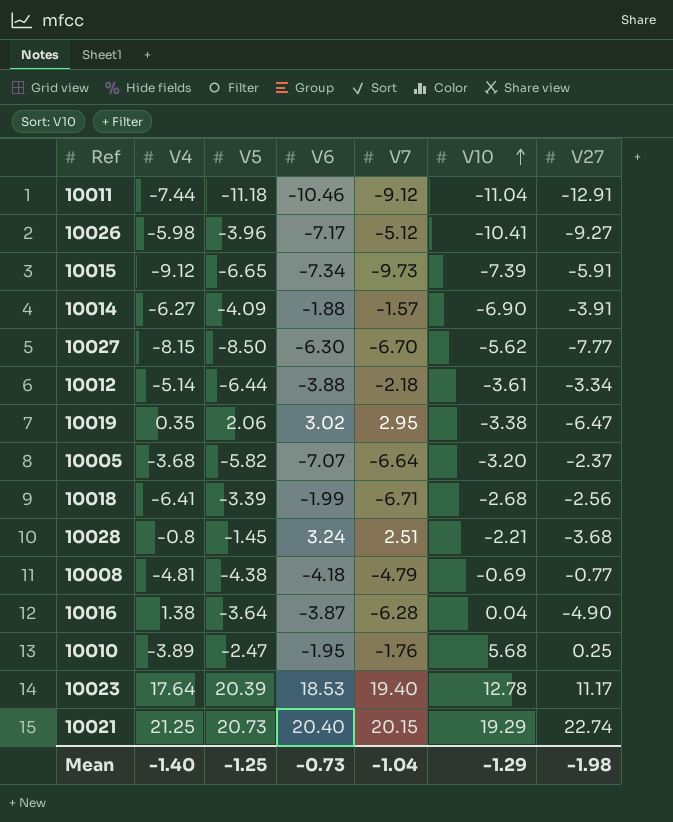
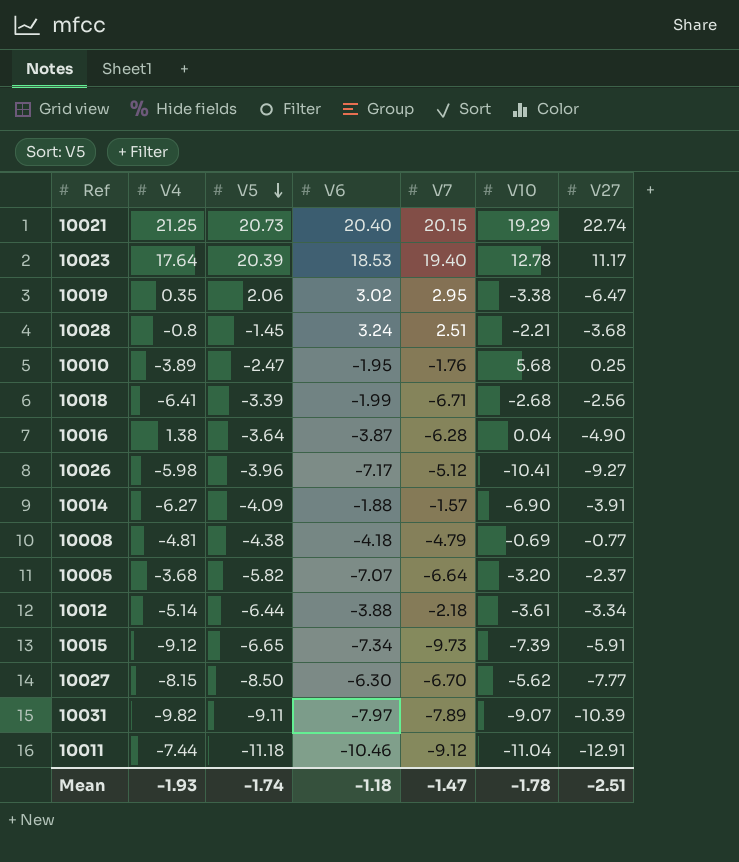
row order: V10 ascending -> V5 descending
row 10031: none -> -9.82 | -9.11 | -7.97 | -7.89 | -9.07 | -10.39
Mean | V4: -1.40 -> -1.93
Mean | V5: -1.25 -> -1.74
Mean | V6: -0.73 -> -1.18
Mean | V7: -1.04 -> -1.47
Mean | V10: -1.29 -> -1.78
Mean | V27: -1.98 -> -2.51

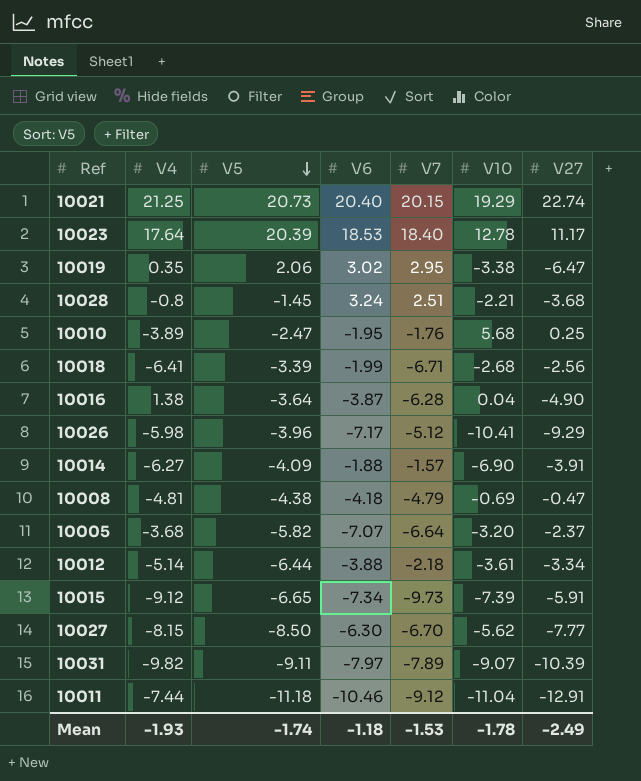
10023 | V7: 19.40 -> 18.40
10026 | V27: -9.27 -> -9.29
10008 | V27: -0.77 -> -0.47
Mean | V7: -1.47 -> -1.53
Mean | V27: -2.51 -> -2.49

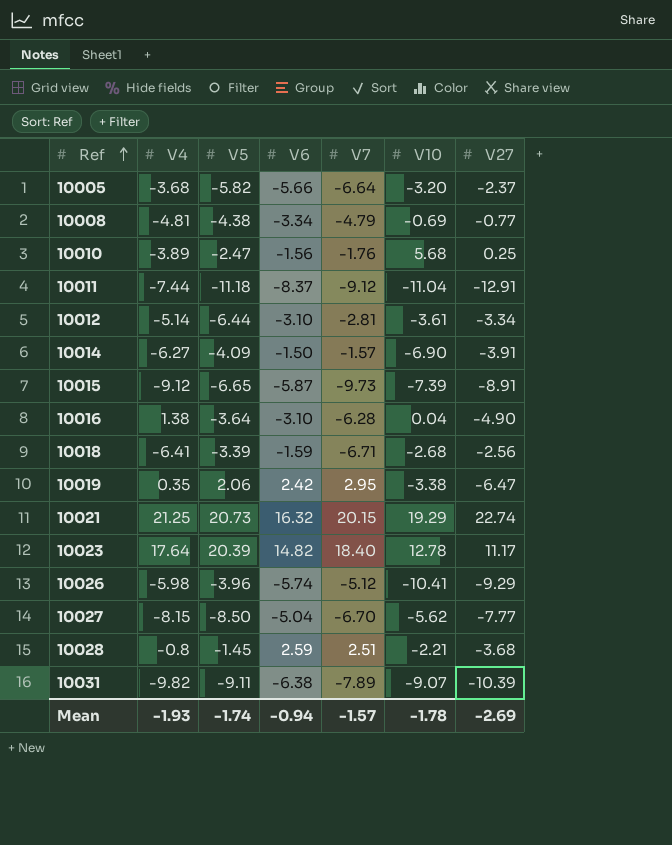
row order: V5 descending -> Ref ascending
10005 | V6: -7.07 -> -5.66
10008 | V6: -4.18 -> -3.34
10008 | V27: -0.47 -> -0.77
10010 | V6: -1.95 -> -1.56
10011 | V6: -10.46 -> -8.37
10012 | V6: -3.88 -> -3.10
10012 | V7: -2.18 -> -2.81
10014 | V6: -1.88 -> -1.50
10015 | V6: -7.34 -> -5.87
10015 | V27: -5.91 -> -8.91
10016 | V6: -3.87 -> -3.10
10018 | V6: -1.99 -> -1.59
10019 | V6: 3.02 -> 2.42
10021 | V6: 20.40 -> 16.32
10023 | V6: 18.53 -> 14.82
10026 | V6: -7.17 -> -5.74
10027 | V6: -6.30 -> -5.04
10028 | V6: 3.24 -> 2.59
10031 | V6: -7.97 -> -6.38
Mean | V6: -1.18 -> -0.94
Mean | V7: -1.53 -> -1.57
Mean | V27: -2.49 -> -2.69

